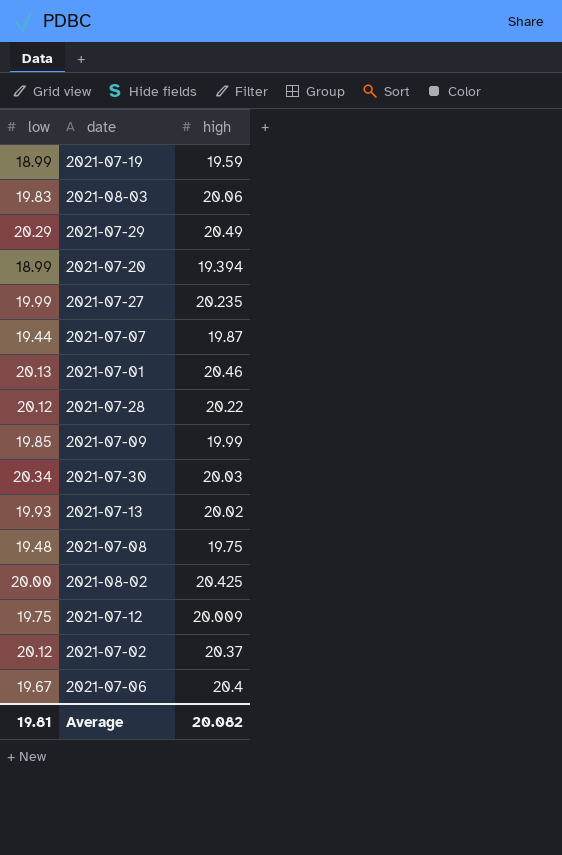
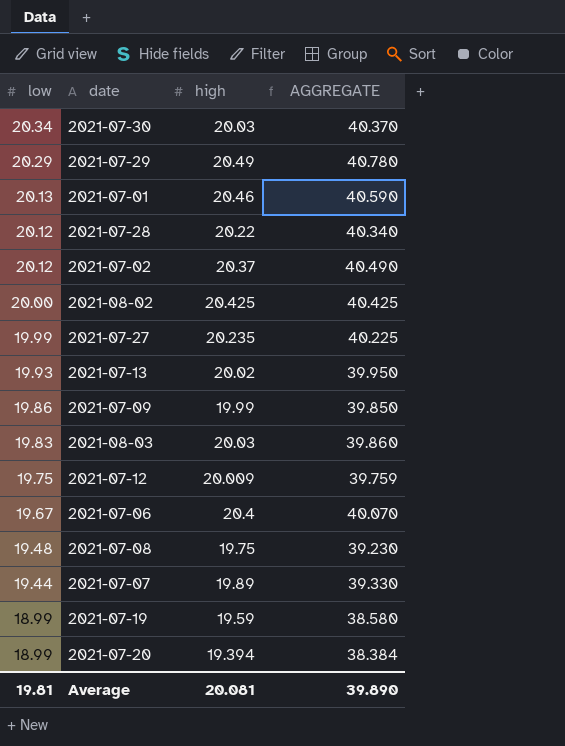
row order: none -> low descending
column AGGREGATE | formula: none -> [low] + [high]
2021-07-09 | low: 19.85 -> 19.86
2021-08-03 | high: 20.06 -> 20.03
2021-07-07 | high: 19.87 -> 19.89
Average | high: 20.082 -> 20.081

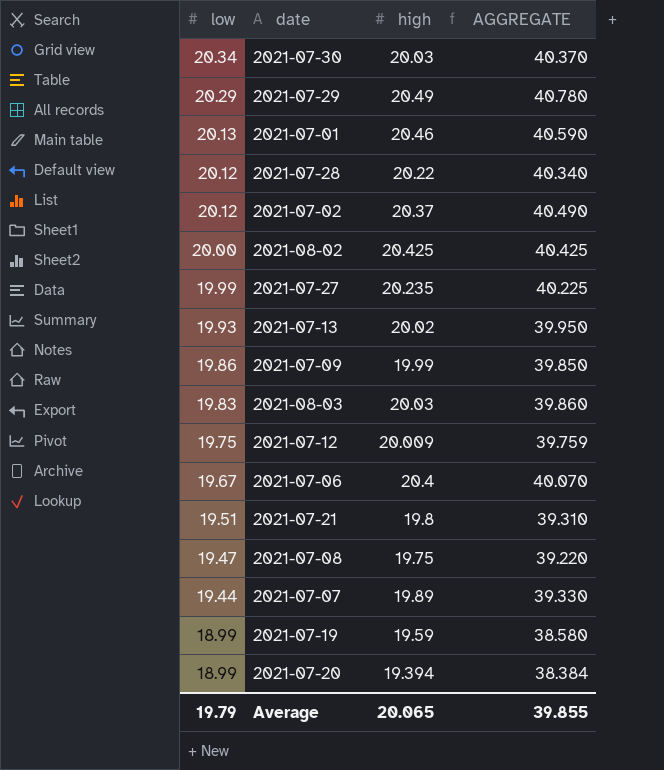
row 2021-07-21: none -> 19.51 | 19.8 | 39.310
2021-07-08 | low: 19.48 -> 19.47
2021-07-08 | AGGREGATE: 39.230 -> 39.220
Average | low: 19.81 -> 19.79
Average | high: 20.081 -> 20.065
Average | AGGREGATE: 39.890 -> 39.855

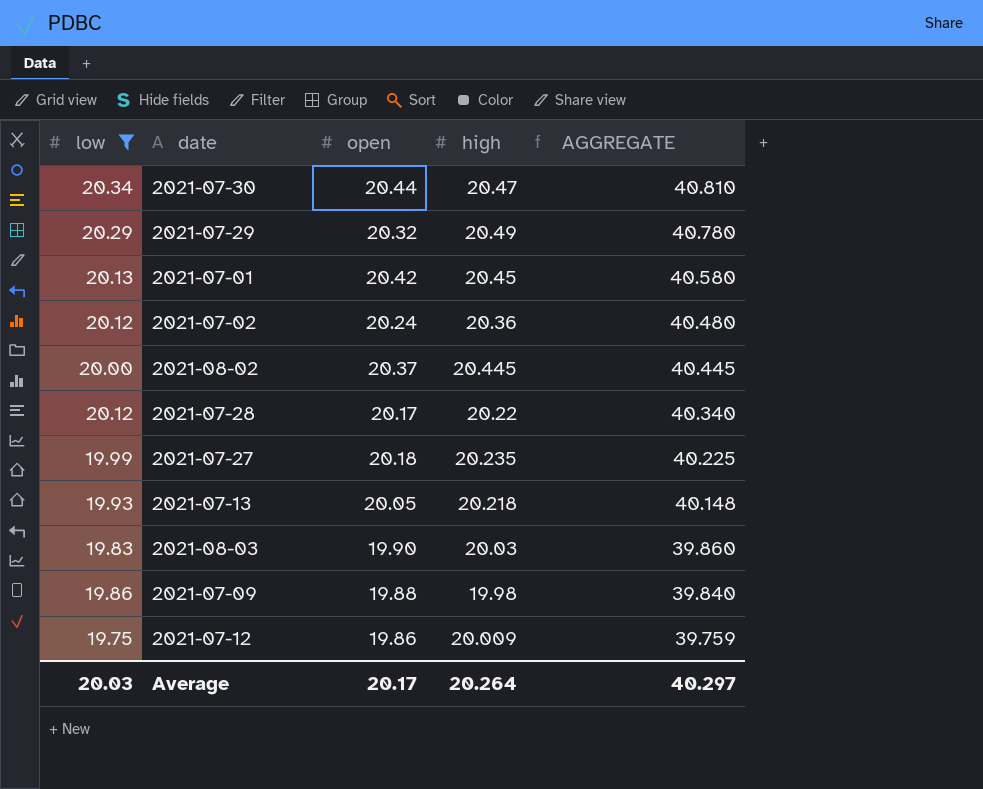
filter: none -> low >= 19.75
row order: low descending -> AGGREGATE descending
column open | position: none -> 3
2021-07-30 | high: 20.03 -> 20.47
2021-07-30 | AGGREGATE: 40.370 -> 40.810
2021-07-01 | high: 20.46 -> 20.45
2021-07-01 | AGGREGATE: 40.590 -> 40.580
2021-07-02 | high: 20.37 -> 20.36
2021-07-02 | AGGREGATE: 40.490 -> 40.480
2021-08-02 | high: 20.425 -> 20.445
2021-08-02 | AGGREGATE: 40.425 -> 40.445
2021-07-13 | high: 20.02 -> 20.218
2021-07-13 | AGGREGATE: 39.950 -> 40.148
2021-07-09 | high: 19.99 -> 19.98
2021-07-09 | AGGREGATE: 39.850 -> 39.840
Average | low: 19.79 -> 20.03
Average | high: 20.065 -> 20.264
Average | AGGREGATE: 39.855 -> 40.297

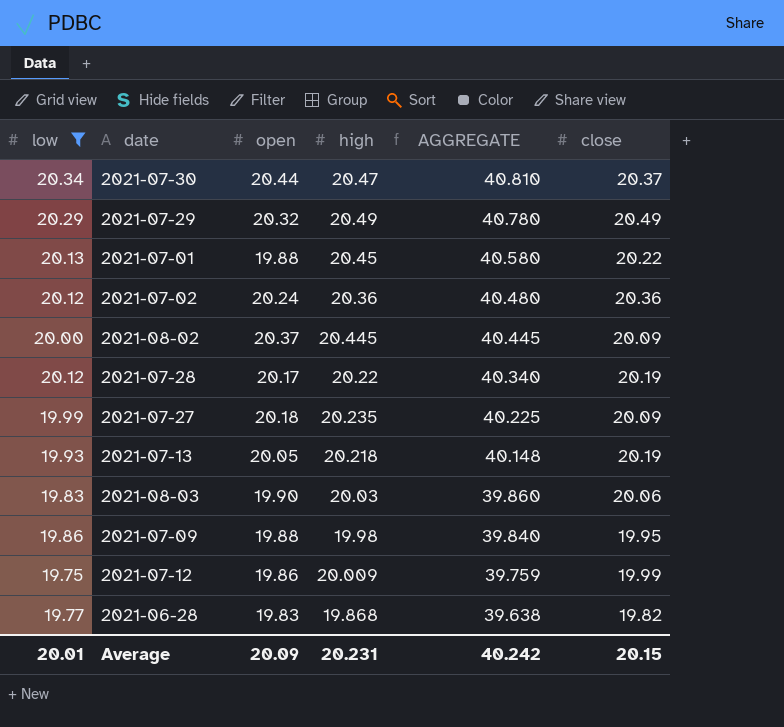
column close | position: none -> 6
2021-07-01 | open: 20.42 -> 19.88
row 2021-06-28: none -> 19.77 | 19.83 | 19.868 | 39.638 | 19.82
Average | low: 20.03 -> 20.01
Average | open: 20.17 -> 20.09
Average | high: 20.264 -> 20.231
Average | AGGREGATE: 40.297 -> 40.242

